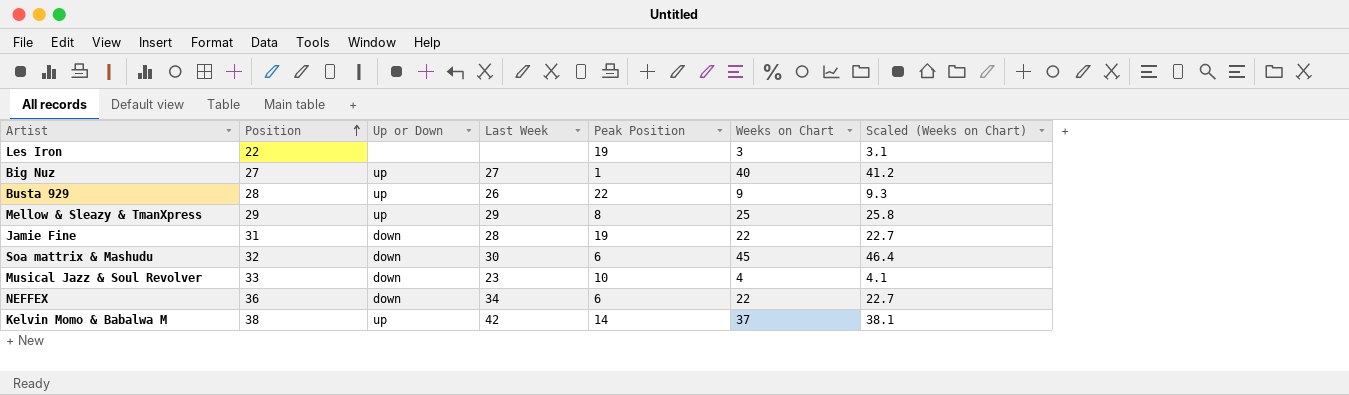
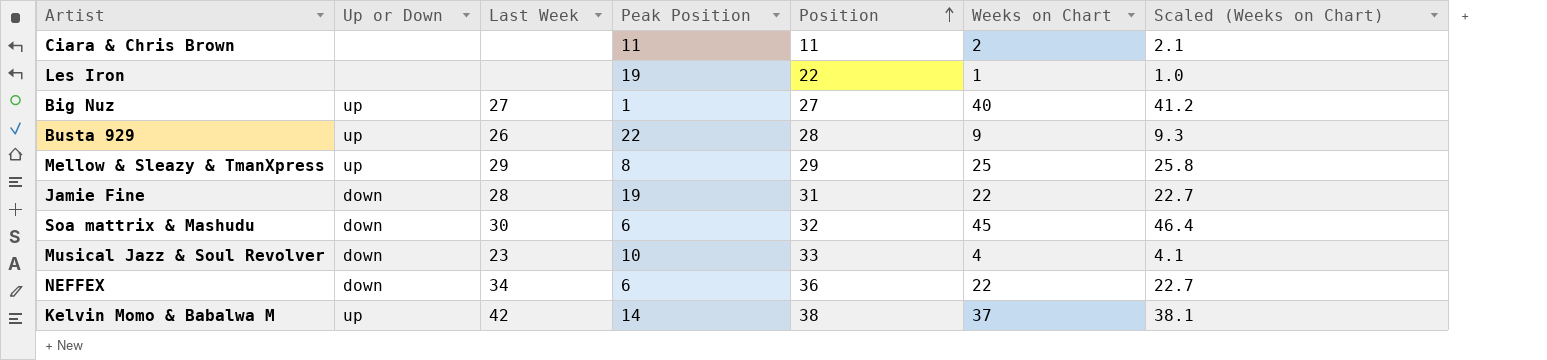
column Position | position: 2 -> 5
row Ciara & Chris Brown: none -> none | none | 11 | 11 | 2 | 2.1
Les Iron | Weeks on Chart: 3 -> 1
Les Iron | Scaled (Weeks on Chart): 3.1 -> 1.0

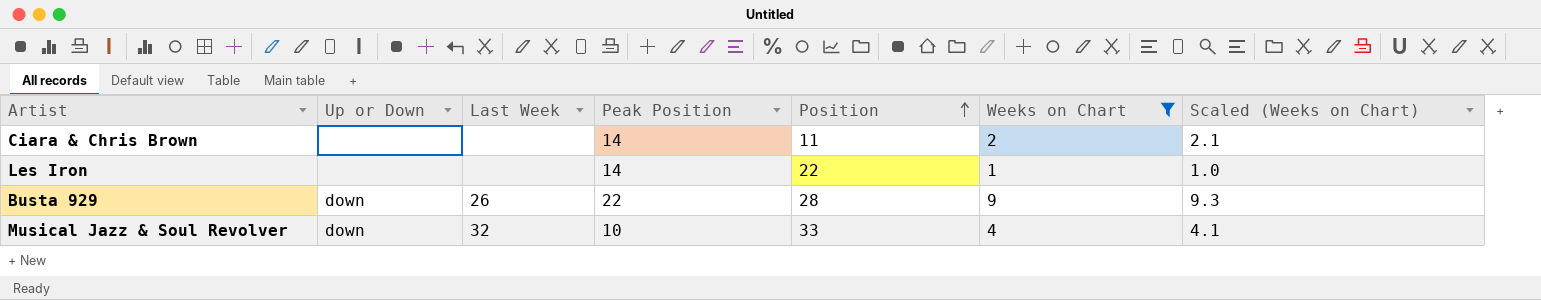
filter: none -> Weeks on Chart <= 9
Ciara & Chris Brown | Peak Position: 11 -> 14
Les Iron | Peak Position: 19 -> 14
Busta 929 | Up or Down: up -> down
Musical Jazz & Soul Revolver | Last Week: 23 -> 32

